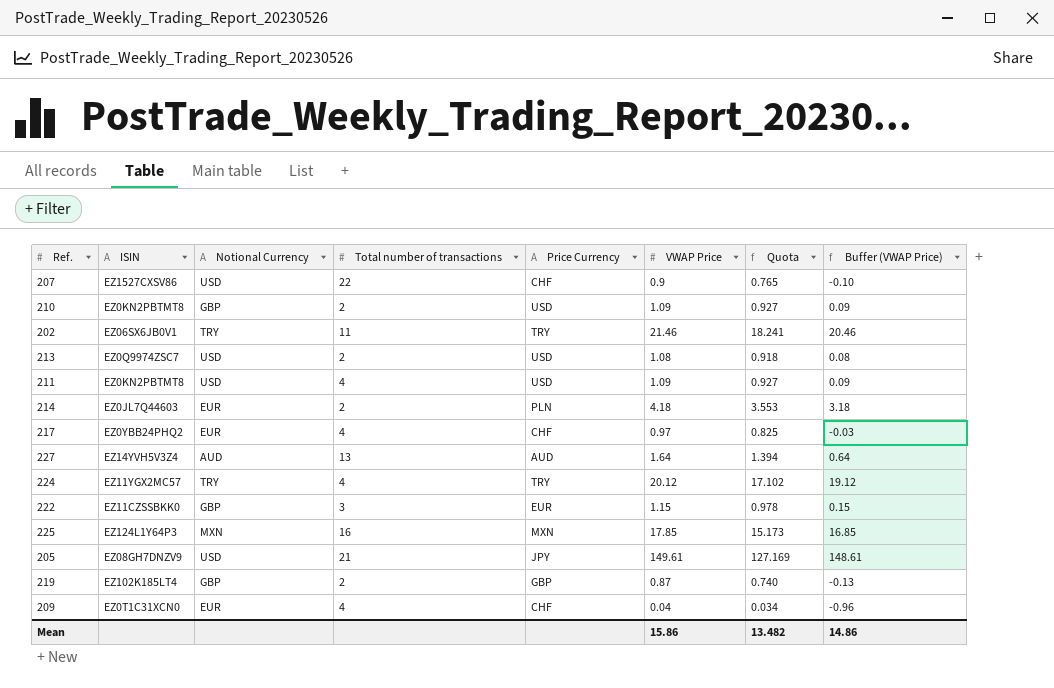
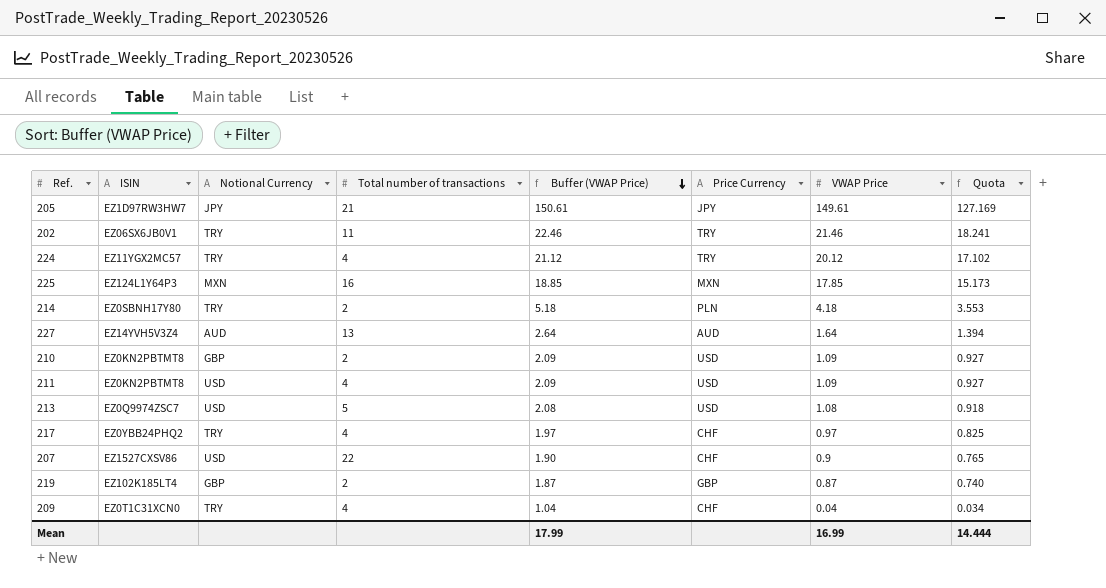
row order: none -> Buffer (VWAP Price) descending
column Buffer (VWAP Price) | formula: [VWAP Price] - 1 -> [VWAP Price] + 1
column Buffer (VWAP Price) | position: 8 -> 5
row 222: EZ11CZSSBKK0 | GBP | 3 | EUR | 1.15 | 0.978 | 0.15 -> none
205 | ISIN: EZ08GH7DNZV9 -> EZ1D97RW3HW7
205 | Notional Currency: USD -> JPY
214 | ISIN: EZ0JL7Q44603 -> EZ0SBNH17Y80
214 | Notional Currency: EUR -> TRY
213 | Total number of transactions: 2 -> 5
217 | Notional Currency: EUR -> TRY
209 | Notional Currency: EUR -> TRY
Mean | Buffer (VWAP Price): 14.86 -> 17.99
Mean | VWAP Price: 15.86 -> 16.99
Mean | Quota: 13.482 -> 14.444

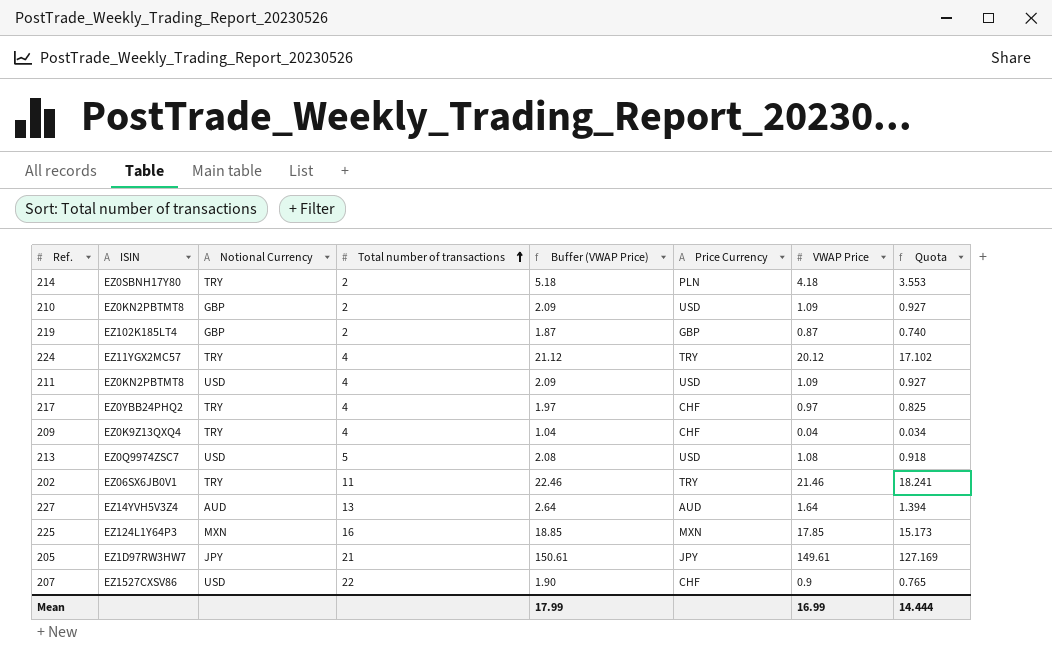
row order: Buffer (VWAP Price) descending -> Total number of transactions ascending
209 | ISIN: EZ0T1C31XCN0 -> EZ0K9Z13QXQ4

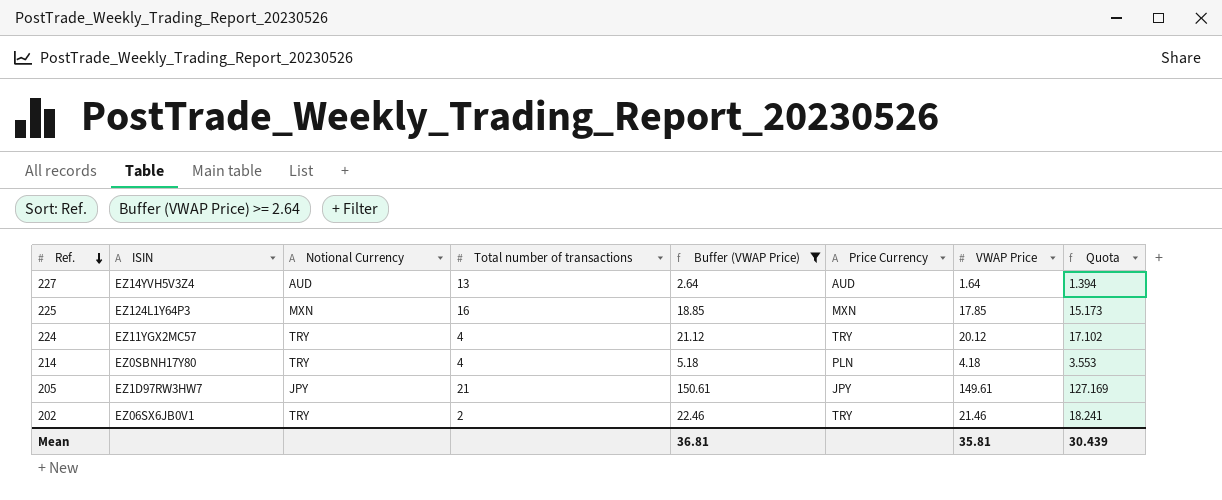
filter: none -> Buffer (VWAP Price) >= 2.64
row order: Total number of transactions ascending -> Ref. descending
214 | Total number of transactions: 2 -> 4
202 | Total number of transactions: 11 -> 2
Mean | Buffer (VWAP Price): 17.99 -> 36.81
Mean | VWAP Price: 16.99 -> 35.81
Mean | Quota: 14.444 -> 30.439

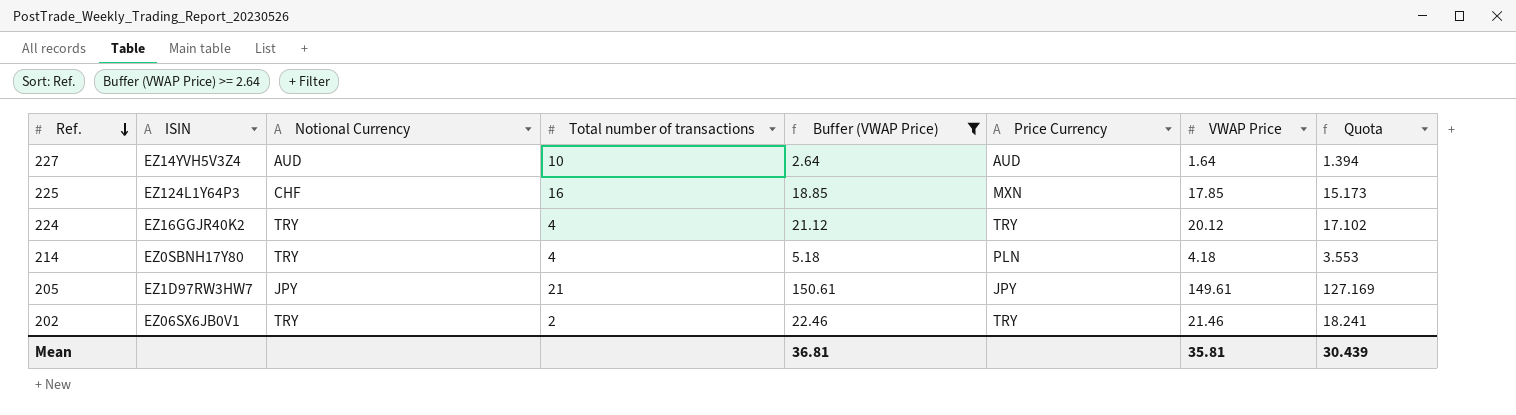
227 | Total number of transactions: 13 -> 10
225 | Notional Currency: MXN -> CHF
224 | ISIN: EZ11YGX2MC57 -> EZ16GGJR40K2

